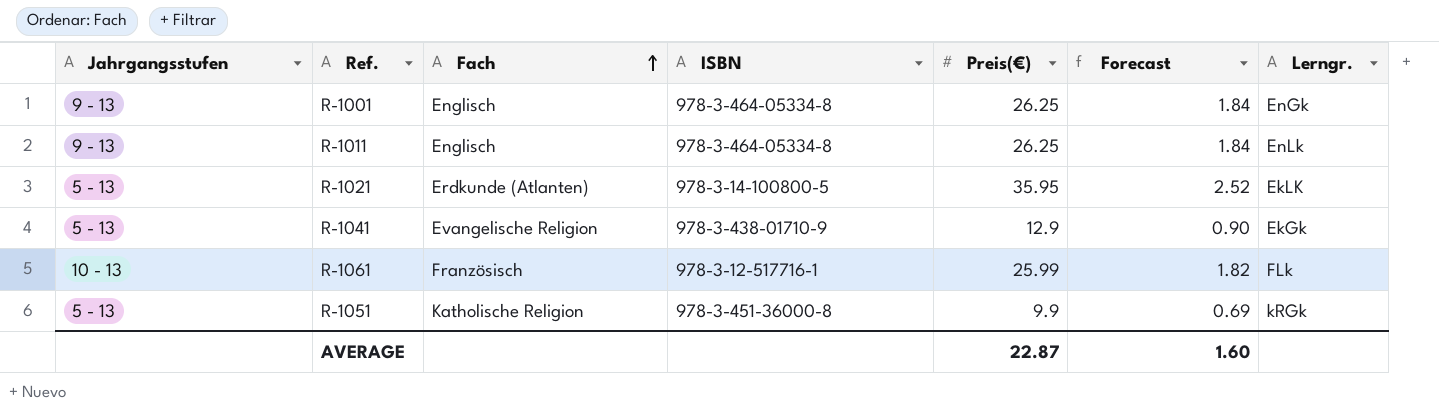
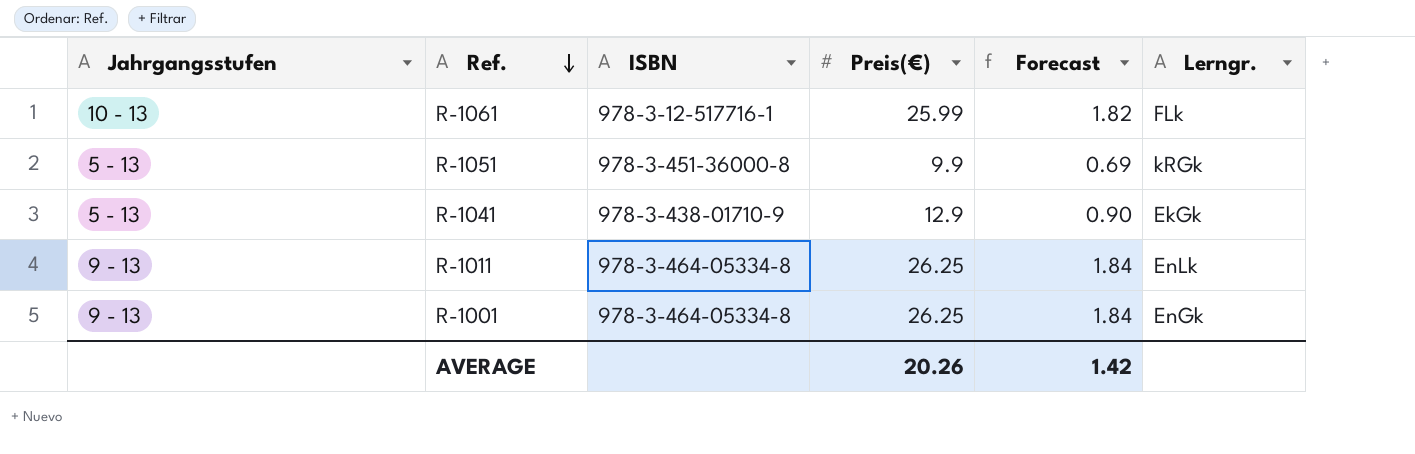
row order: Fach ascending -> Ref. descending
column Fach | position: 3 -> none
row R-1021: 5 - 13 | Erdkunde (Atlanten) | 978-3-14-100800-5 | 35.95 | 2.52 | EkLK -> none
AVERAGE | Preis(€): 22.87 -> 20.26
AVERAGE | Forecast: 1.60 -> 1.42

